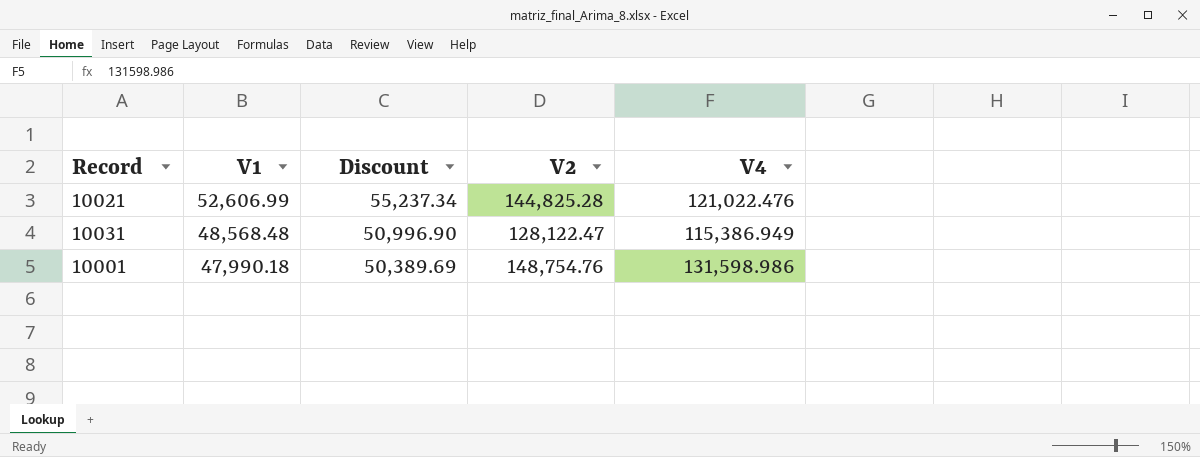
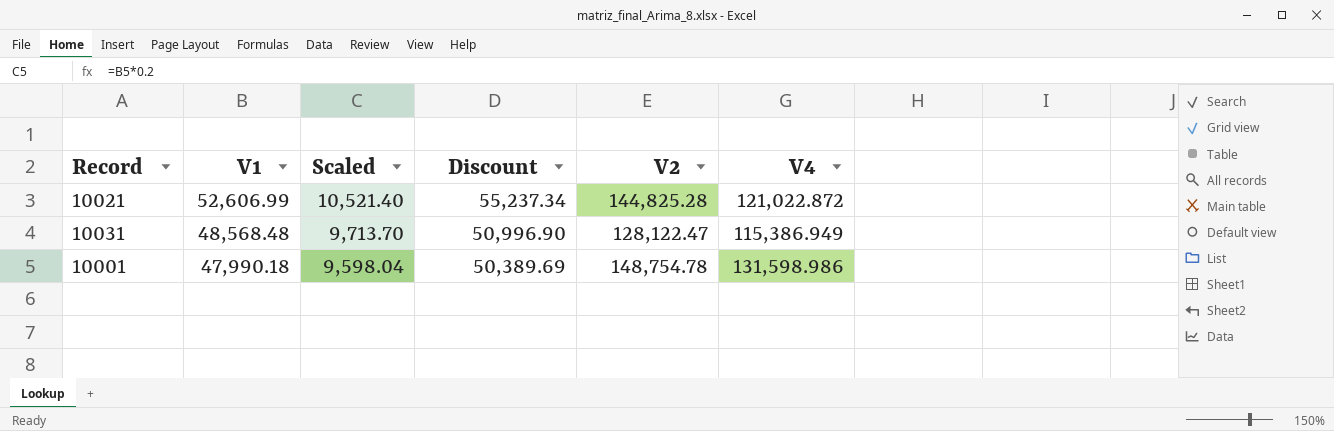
column Scaled | formula: none -> [V1] * 0.2
10021 | V4: 121,022.476 -> 121,022.872
10001 | V2: 148,754.76 -> 148,754.78

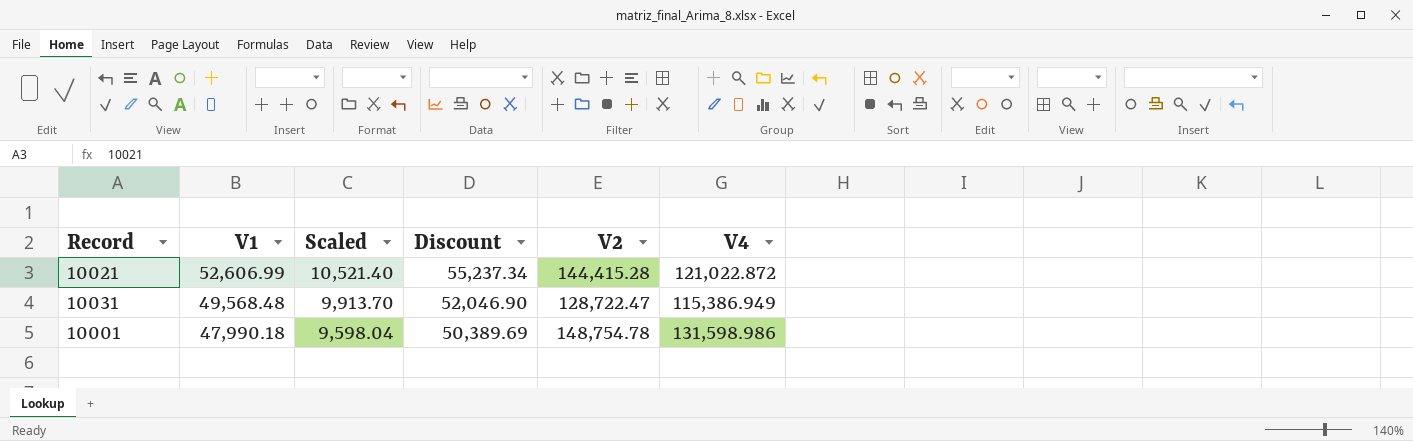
10021 | V2: 144,825.28 -> 144,415.28
10031 | V1: 48,568.48 -> 49,568.48
10031 | Scaled: 9,713.70 -> 9,913.70
10031 | Discount: 50,996.90 -> 52,046.90
10031 | V2: 128,122.47 -> 128,722.47

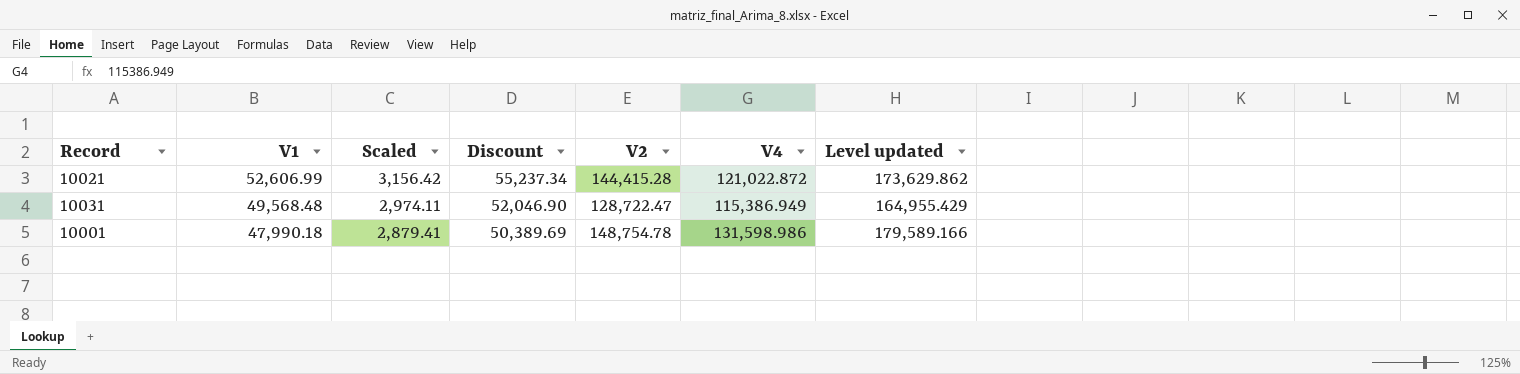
column Scaled | formula: [V1] * 0.2 -> [V1] * 0.06
column Level updated | formula: none -> [V1] + [V4]

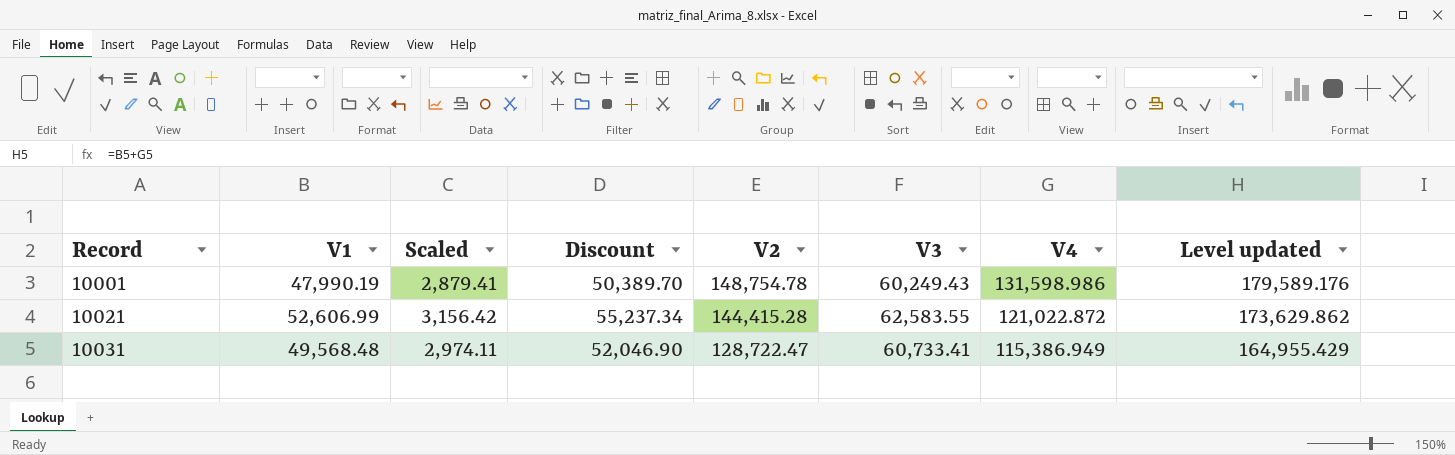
row order: V1 descending -> Record ascending
column V3 | position: none -> 6
10001 | V1: 47,990.18 -> 47,990.19
10001 | Discount: 50,389.69 -> 50,389.70
10001 | Level updated: 179,589.166 -> 179,589.176

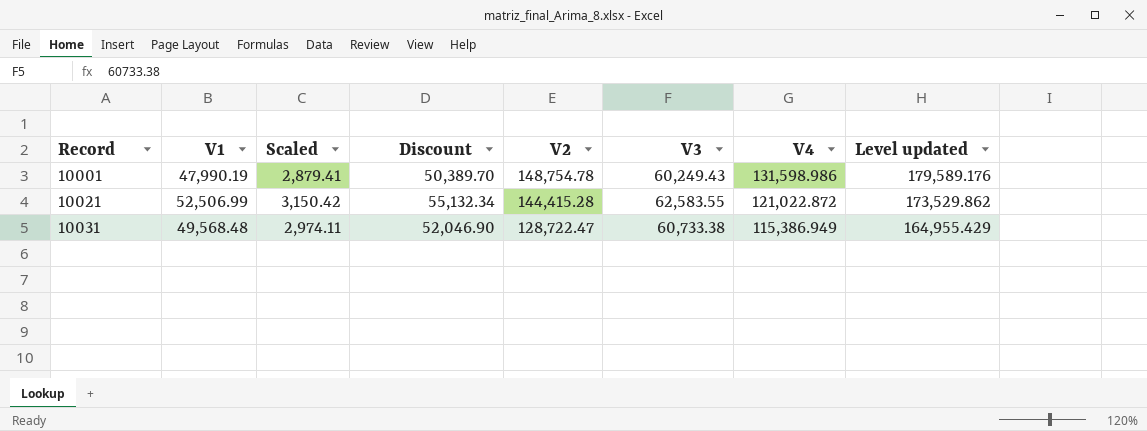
10021 | V1: 52,606.99 -> 52,506.99
10021 | Scaled: 3,156.42 -> 3,150.42
10021 | Discount: 55,237.34 -> 55,132.34
10021 | Level updated: 173,629.862 -> 173,529.862
10031 | V3: 60,733.41 -> 60,733.38

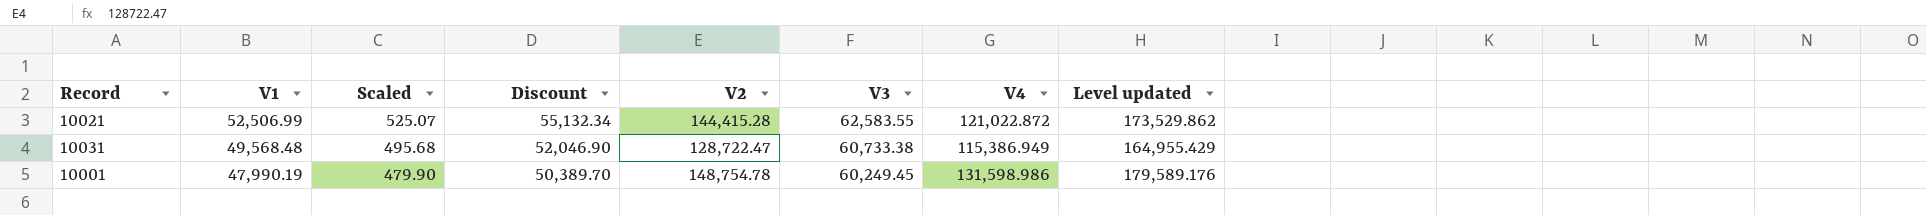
row order: Record ascending -> V1 descending
column Scaled | formula: [V1] * 0.06 -> [V1] * 0.01
10001 | V3: 60,249.43 -> 60,249.45

